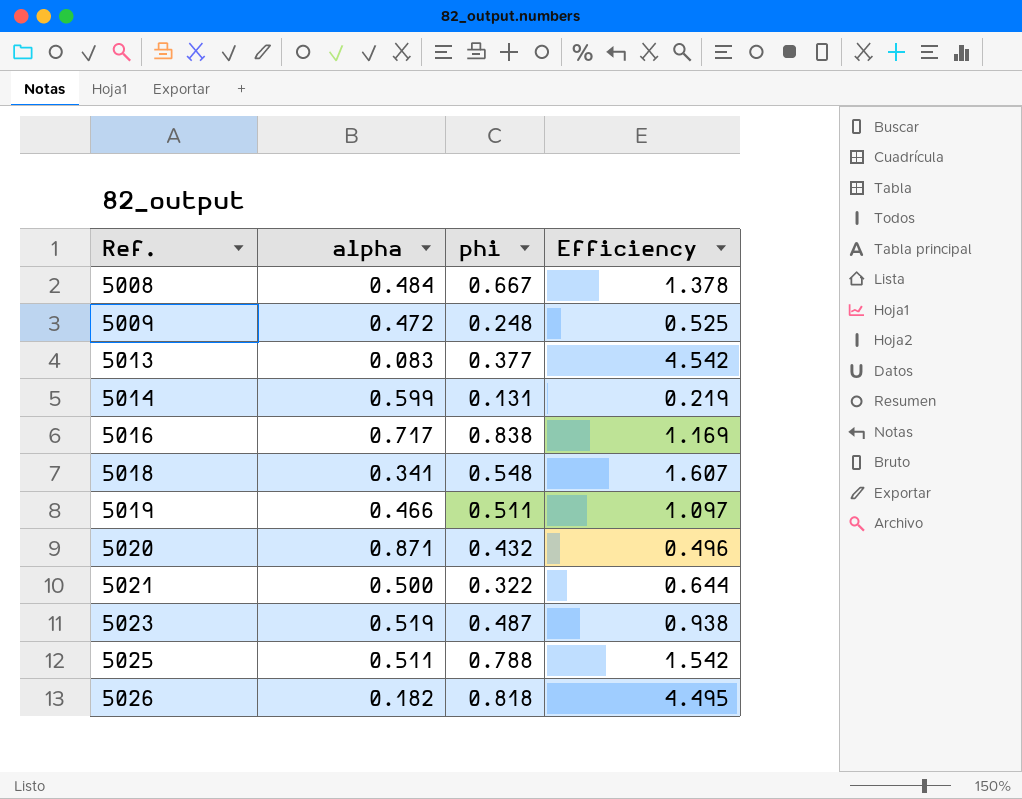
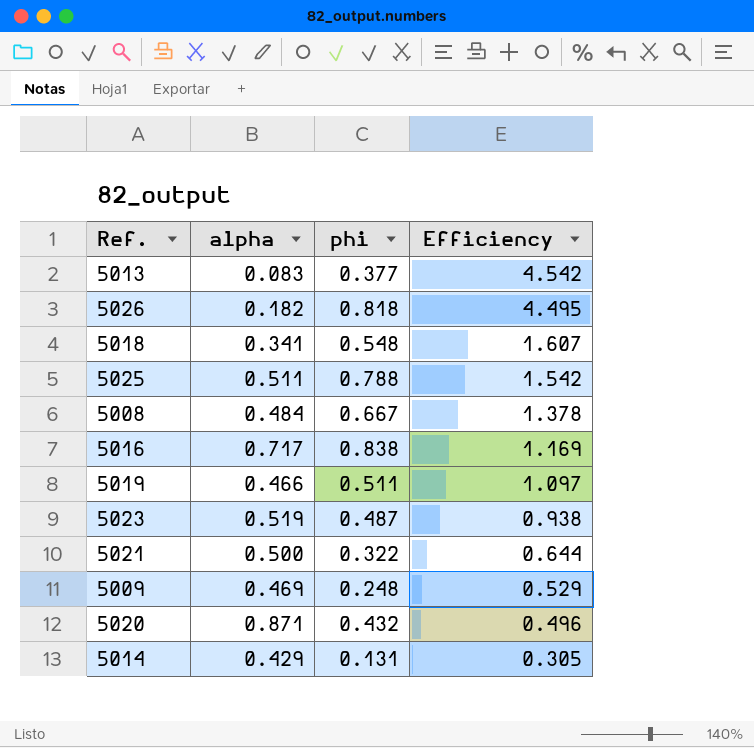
row order: Ref. ascending -> Efficiency descending
5009 | alpha: 0.472 -> 0.469
5009 | Efficiency: 0.525 -> 0.529
5014 | alpha: 0.599 -> 0.429
5014 | Efficiency: 0.219 -> 0.305

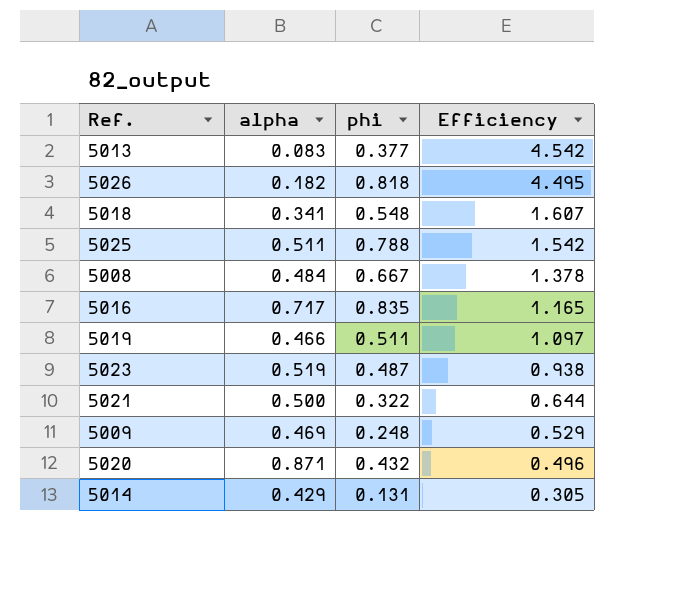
5016 | phi: 0.838 -> 0.835
5016 | Efficiency: 1.169 -> 1.165

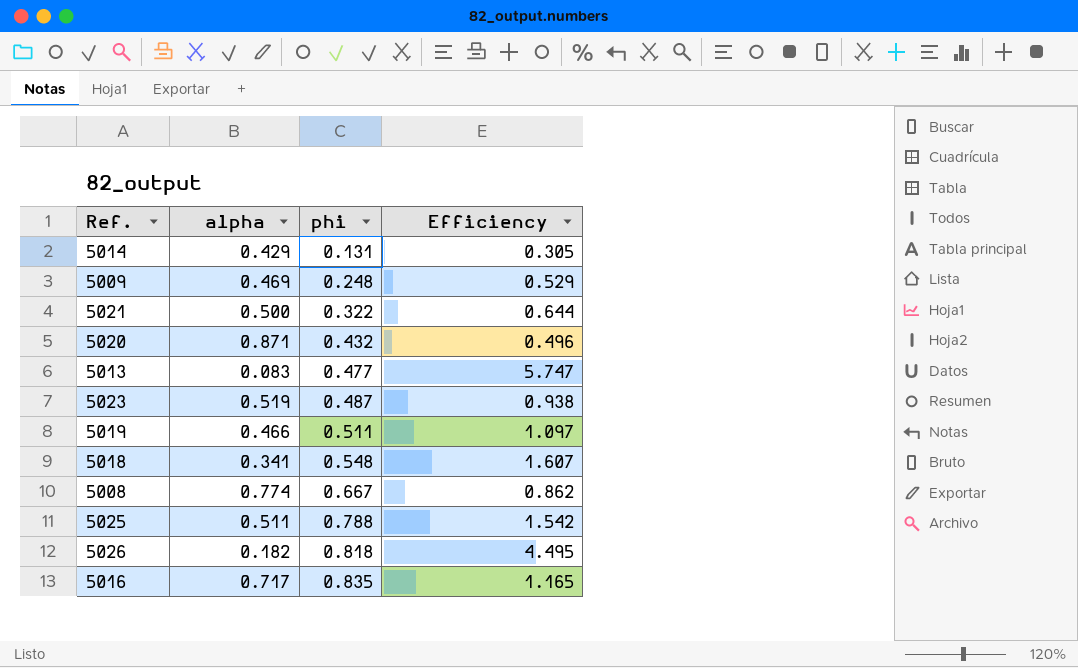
row order: Efficiency descending -> phi ascending
5013 | phi: 0.377 -> 0.477
5013 | Efficiency: 4.542 -> 5.747
5008 | alpha: 0.484 -> 0.774
5008 | Efficiency: 1.378 -> 0.862

